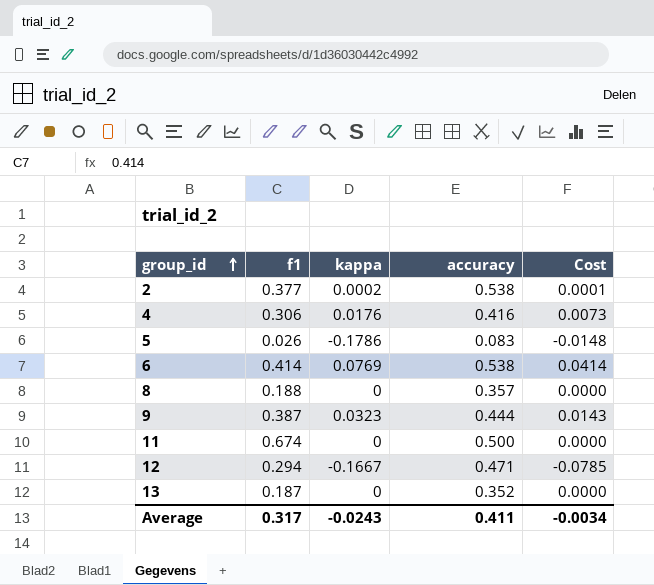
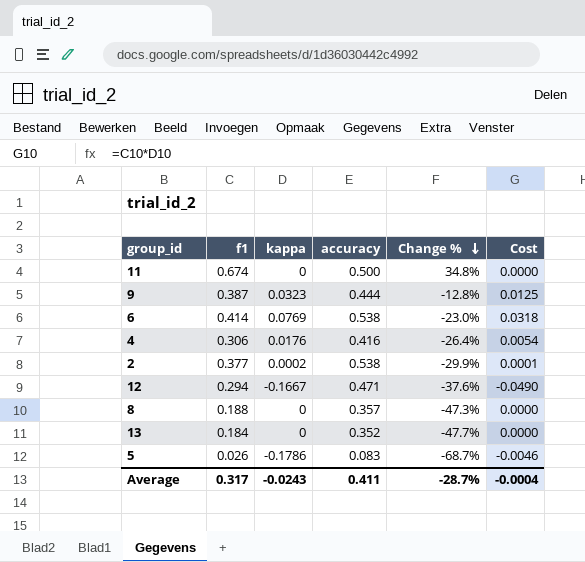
row order: group_id ascending -> Change % descending
column Change % | formula: none -> ([f1] - [accuracy]) / [accuracy]
column Cost | formula: [kappa] * [accuracy] -> [f1] * [kappa]
13 | f1: 0.187 -> 0.184
Average | Cost: -0.0034 -> -0.0004

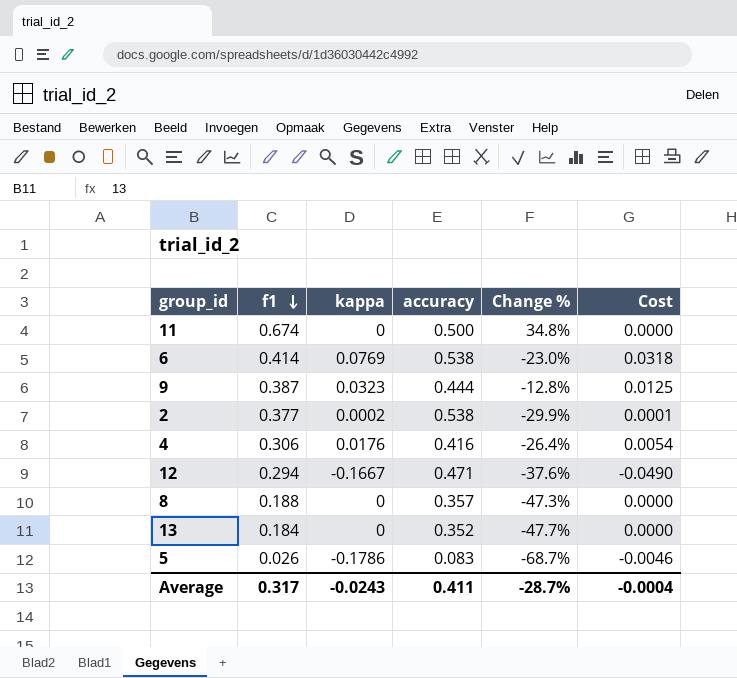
row order: Change % descending -> f1 descending

